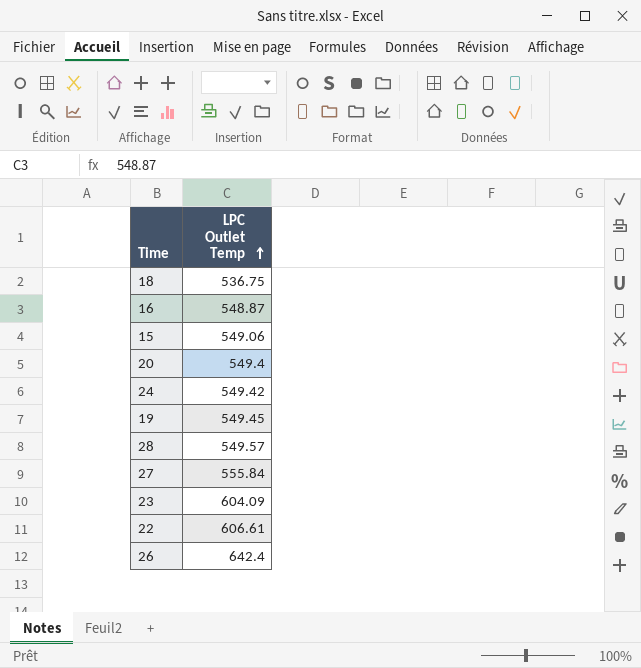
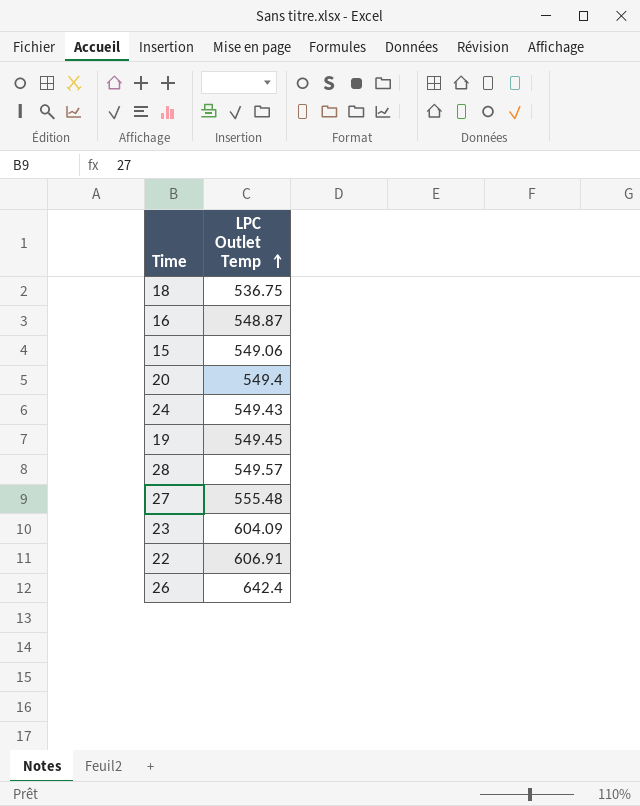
24 | LPC Outlet Temp: 549.42 -> 549.43
27 | LPC Outlet Temp: 555.84 -> 555.48
22 | LPC Outlet Temp: 606.61 -> 606.91

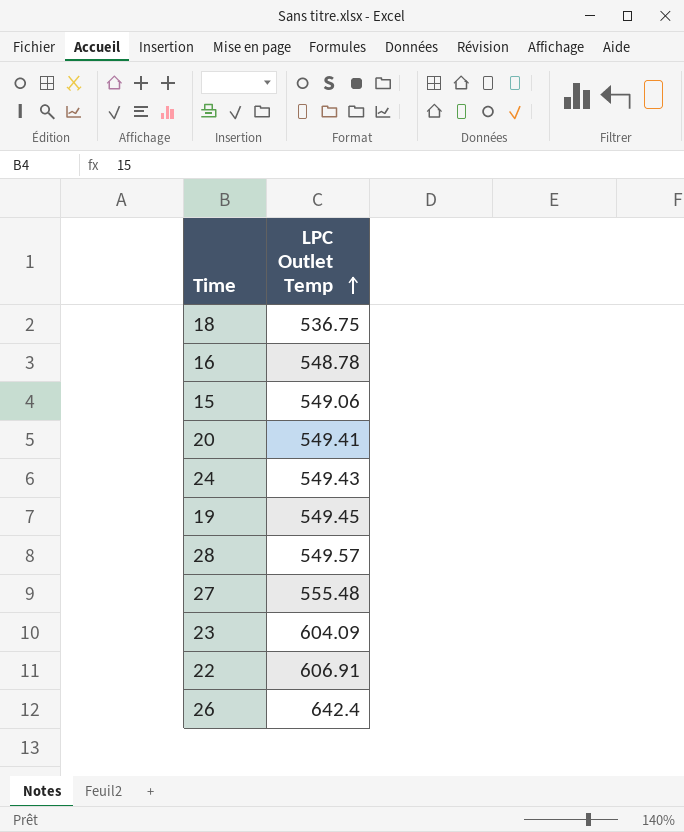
16 | LPC Outlet Temp: 548.87 -> 548.78
20 | LPC Outlet Temp: 549.4 -> 549.41

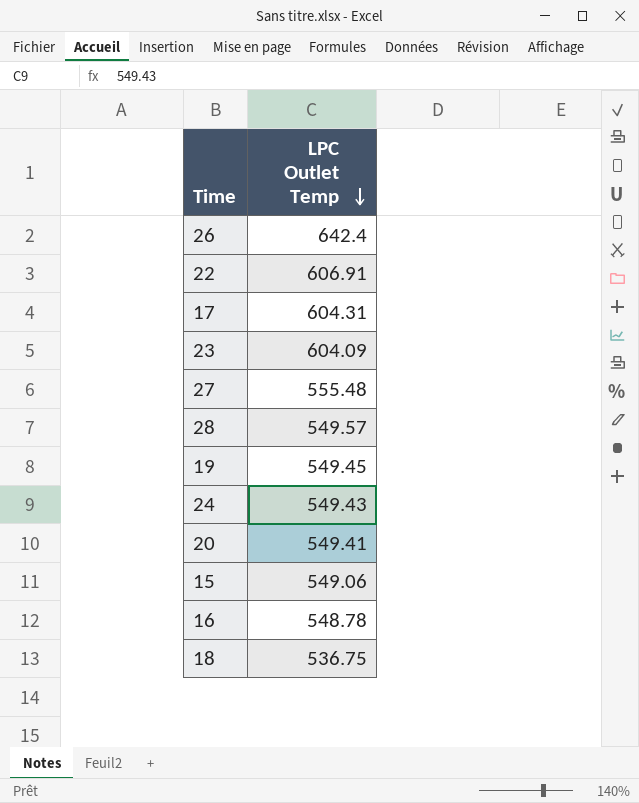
row order: LPC Outlet Temp ascending -> LPC Outlet Temp descending
row 17: none -> 604.31

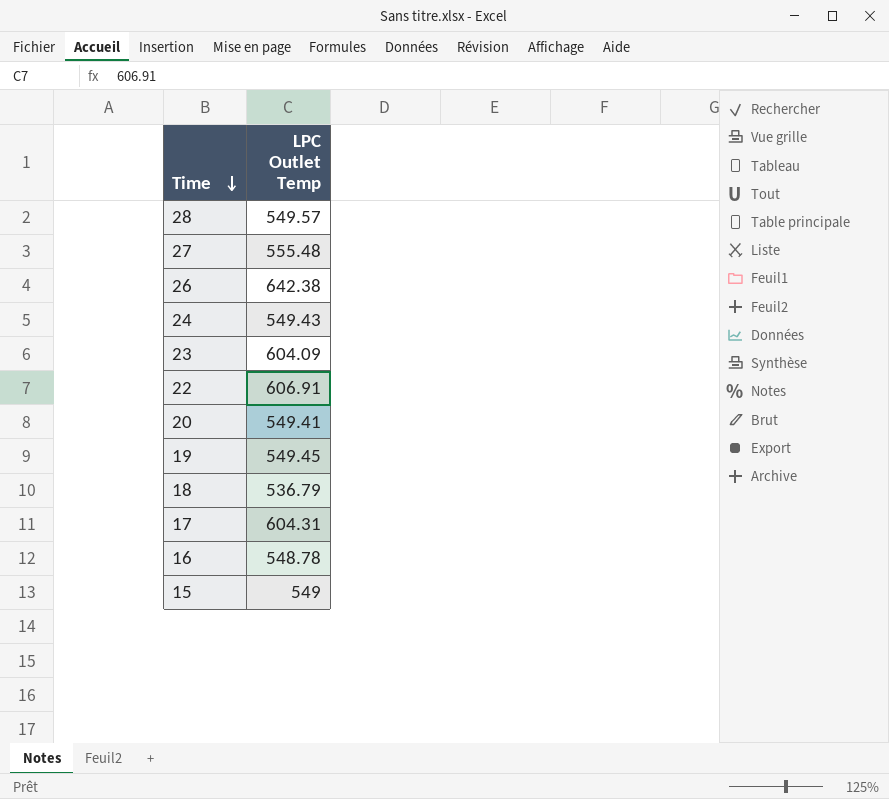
row order: LPC Outlet Temp descending -> Time descending
26 | LPC Outlet Temp: 642.4 -> 642.38
18 | LPC Outlet Temp: 536.75 -> 536.79
15 | LPC Outlet Temp: 549.06 -> 549

